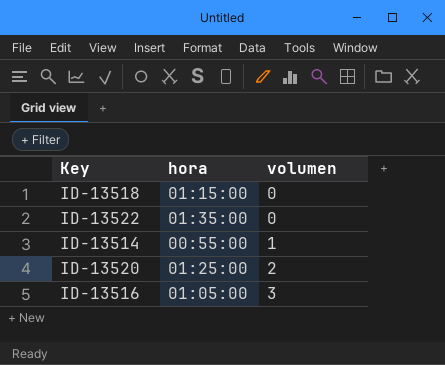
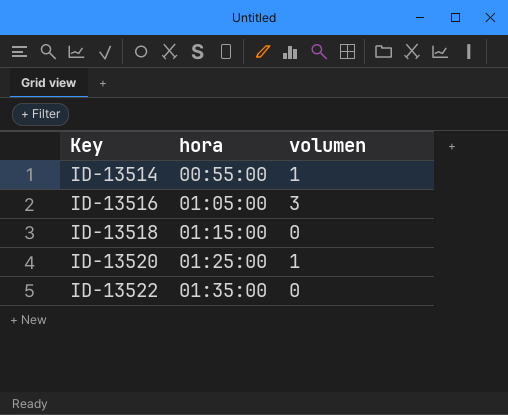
row order: volumen ascending -> Key ascending
ID-13520 | volumen: 2 -> 1

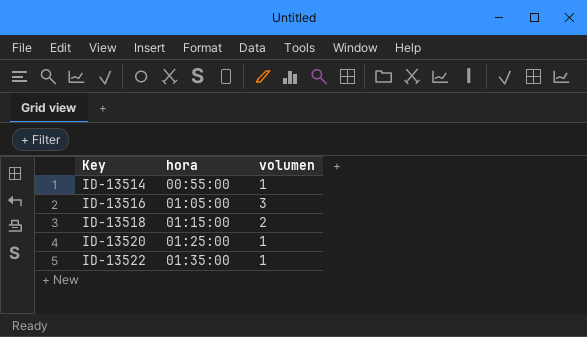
ID-13518 | volumen: 0 -> 2
ID-13522 | volumen: 0 -> 1

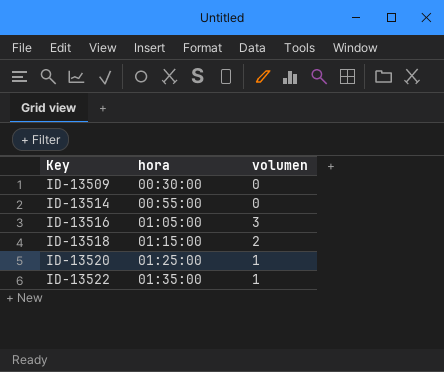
row ID-13509: none -> 00:30:00 | 0
ID-13514 | volumen: 1 -> 0

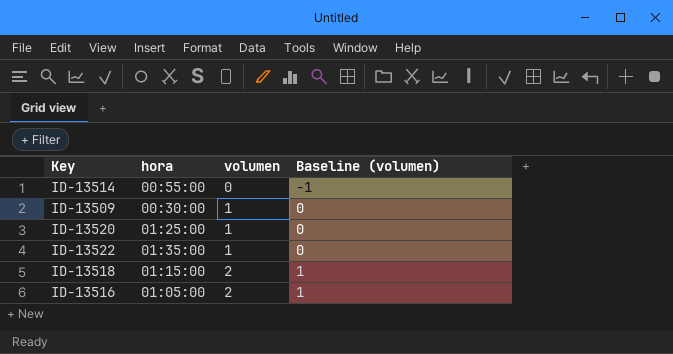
row order: Key ascending -> volumen ascending
column Baseline (volumen) | formula: none -> [volumen] - 1
ID-13509 | volumen: 0 -> 1
ID-13516 | volumen: 3 -> 2

